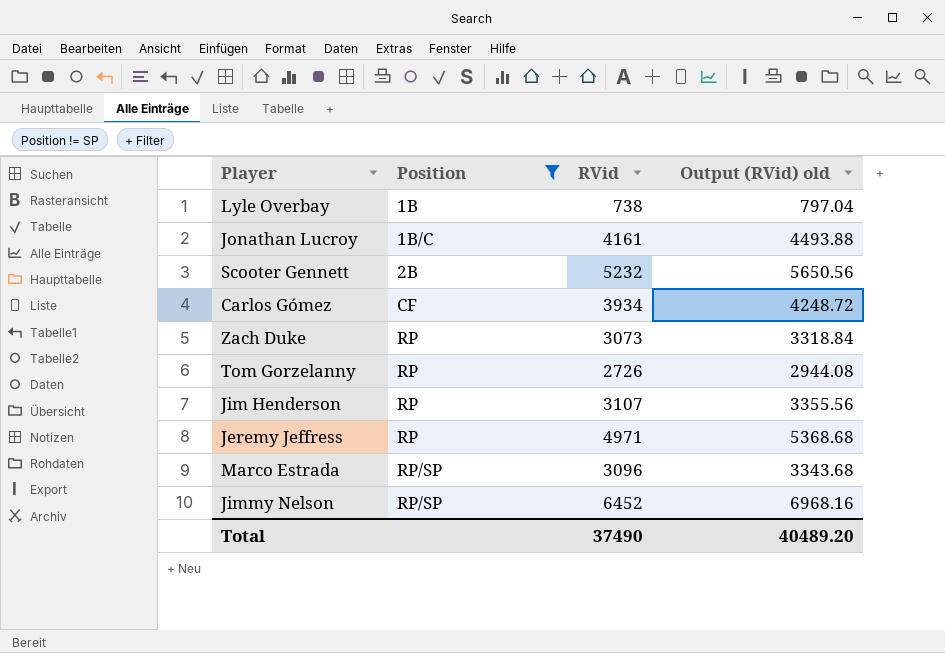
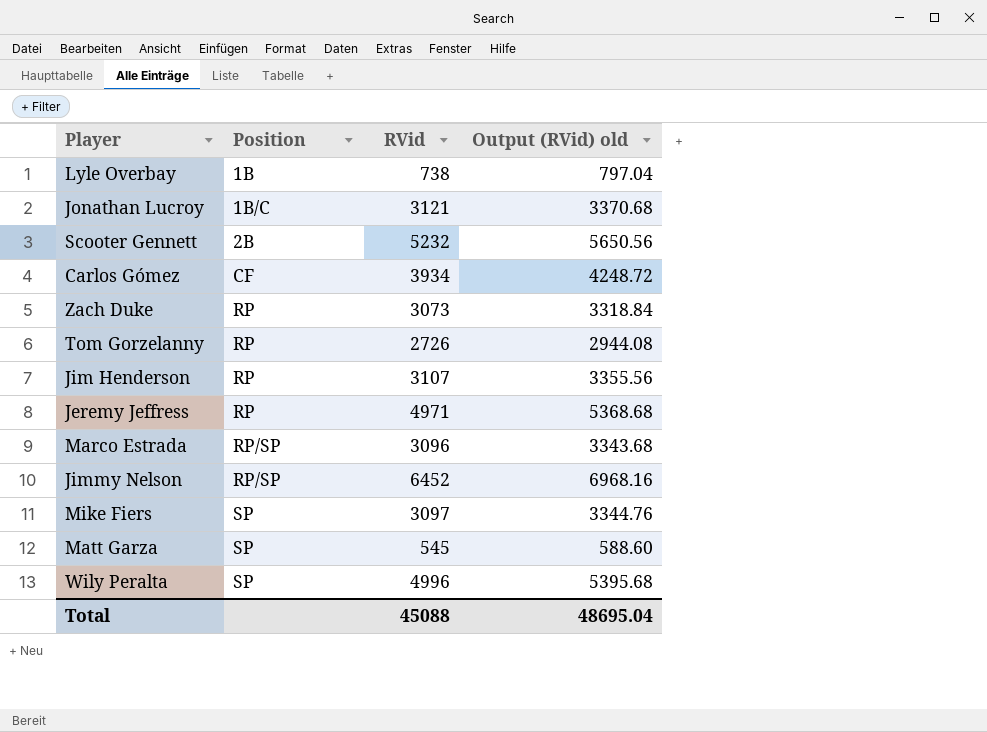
filter: Position != SP -> none
Jonathan Lucroy | RVid: 4161 -> 3121
Jonathan Lucroy | Output (RVid) old: 4493.88 -> 3370.68
Total | RVid: 37490 -> 45088
Total | Output (RVid) old: 40489.20 -> 48695.04

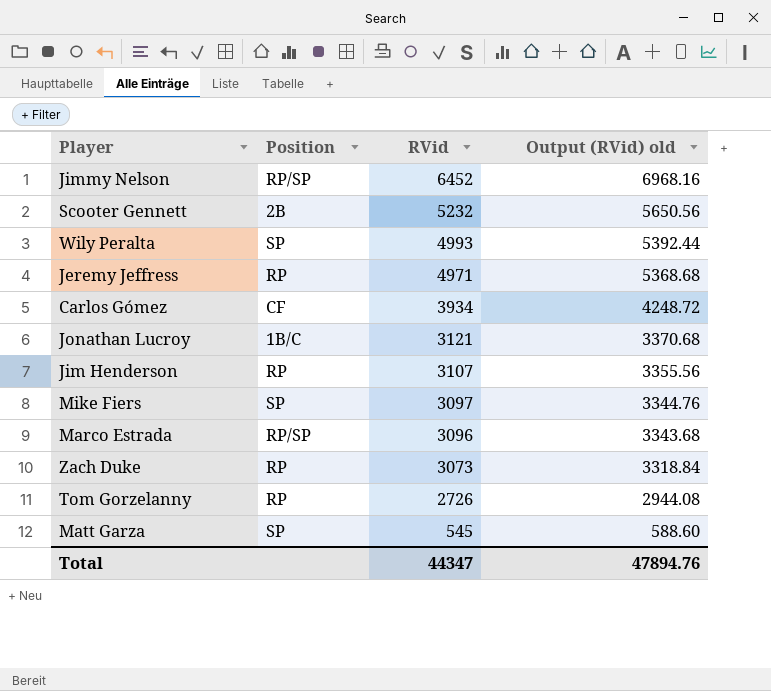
row order: Position ascending -> RVid descending
row Lyle Overbay: 1B | 738 | 797.04 -> none
Wily Peralta | RVid: 4996 -> 4993
Wily Peralta | Output (RVid) old: 5395.68 -> 5392.44
Total | RVid: 45088 -> 44347
Total | Output (RVid) old: 48695.04 -> 47894.76

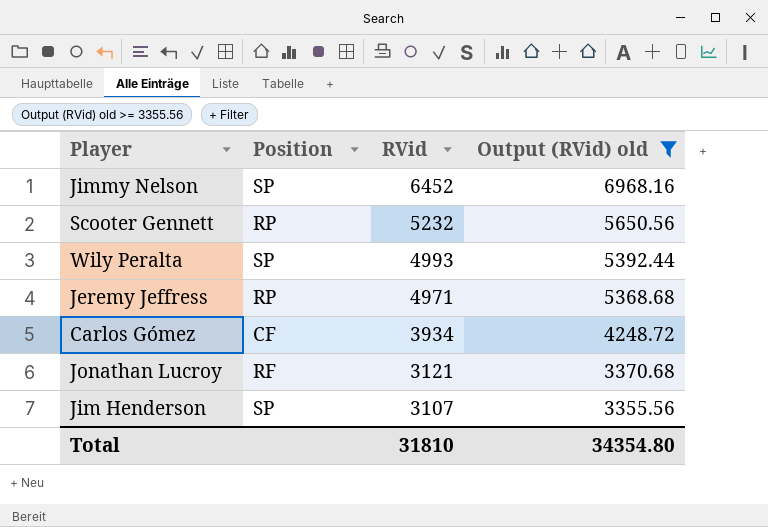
filter: none -> Output (RVid) old >= 3355.56
Jimmy Nelson | Position: RP/SP -> SP
Scooter Gennett | Position: 2B -> RP
Jonathan Lucroy | Position: 1B/C -> RF
Jim Henderson | Position: RP -> SP
Total | RVid: 44347 -> 31810
Total | Output (RVid) old: 47894.76 -> 34354.80

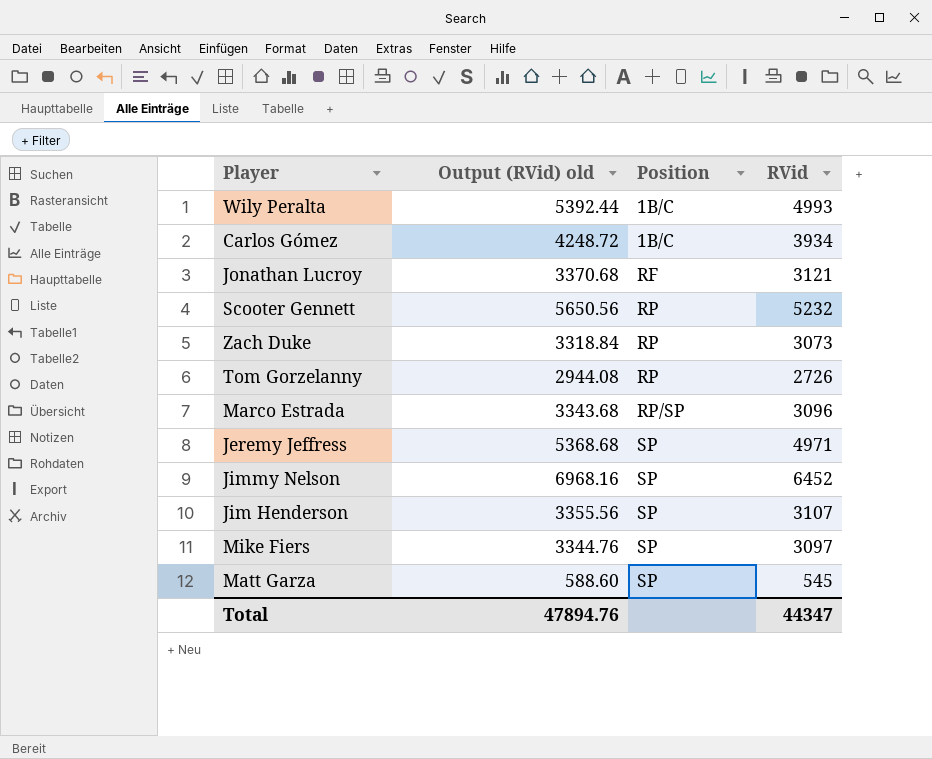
filter: Output (RVid) old >= 3355.56 -> none
row order: RVid descending -> Position ascending
column Output (RVid) old | position: 4 -> 2
Wily Peralta | Position: SP -> 1B/C
Carlos Gómez | Position: CF -> 1B/C
Jeremy Jeffress | Position: RP -> SP
Total | Output (RVid) old: 34354.80 -> 47894.76
Total | RVid: 31810 -> 44347

